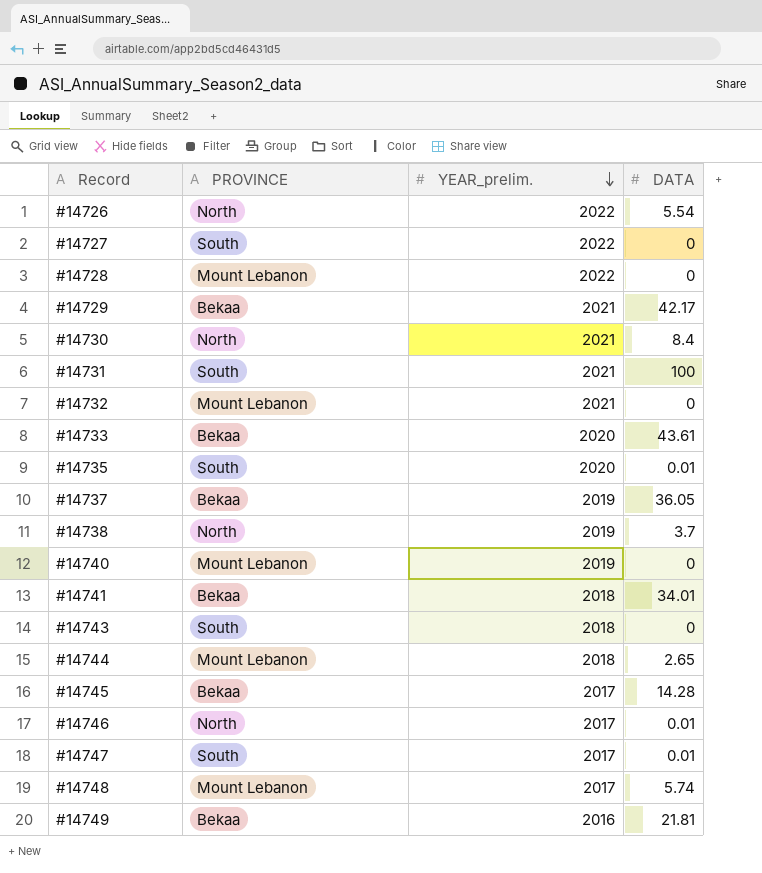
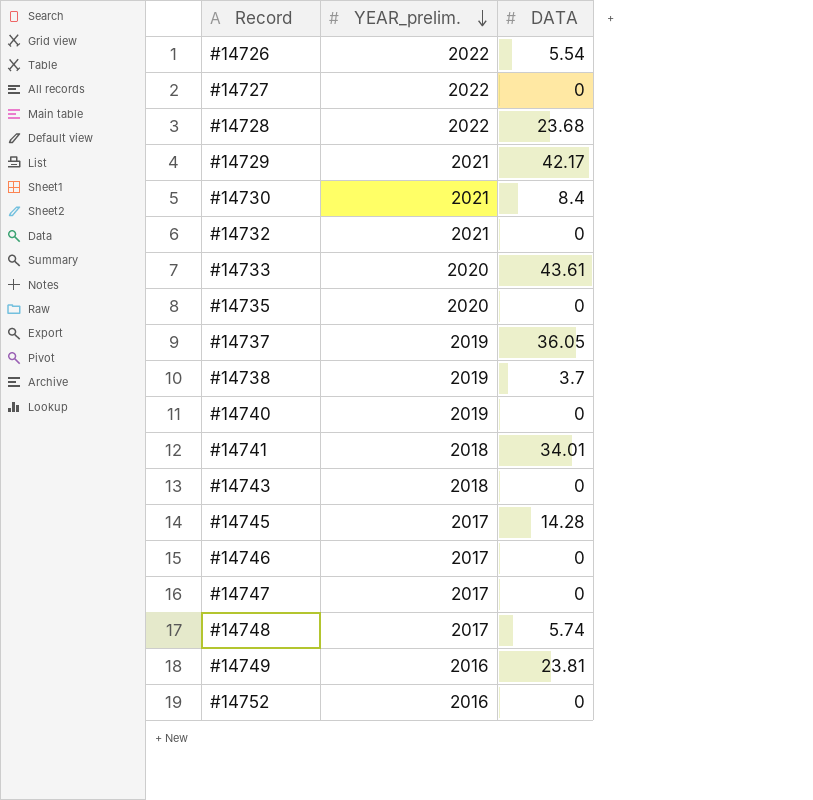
column PROVINCE | position: 2 -> none
row #14731: South | 2021 | 100 -> none
row #14744: Mount Lebanon | 2018 | 2.65 -> none
#14728 | DATA: 0 -> 23.68
#14735 | DATA: 0.01 -> 0
#14746 | DATA: 0.01 -> 0
#14747 | DATA: 0.01 -> 0
#14749 | DATA: 21.81 -> 23.81
row #14752: none -> 2016 | 0

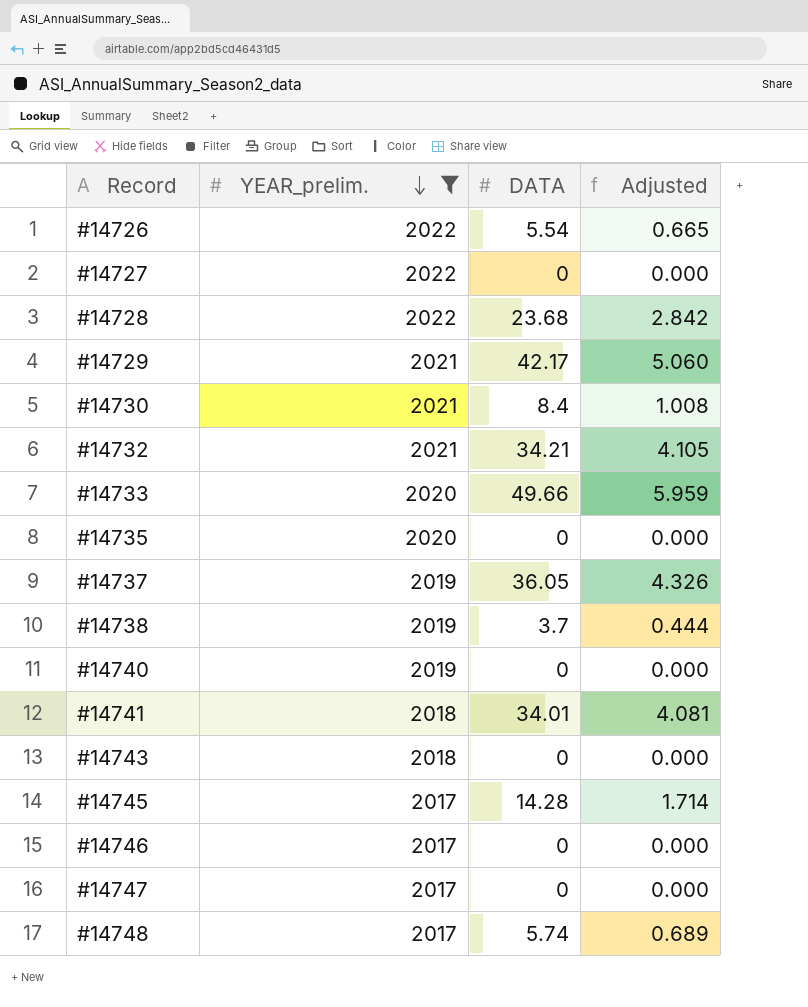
filter: none -> YEAR_prelim. != 2016
column Adjusted | formula: none -> [DATA] * 0.12
#14732 | DATA: 0 -> 34.21
#14733 | DATA: 43.61 -> 49.66

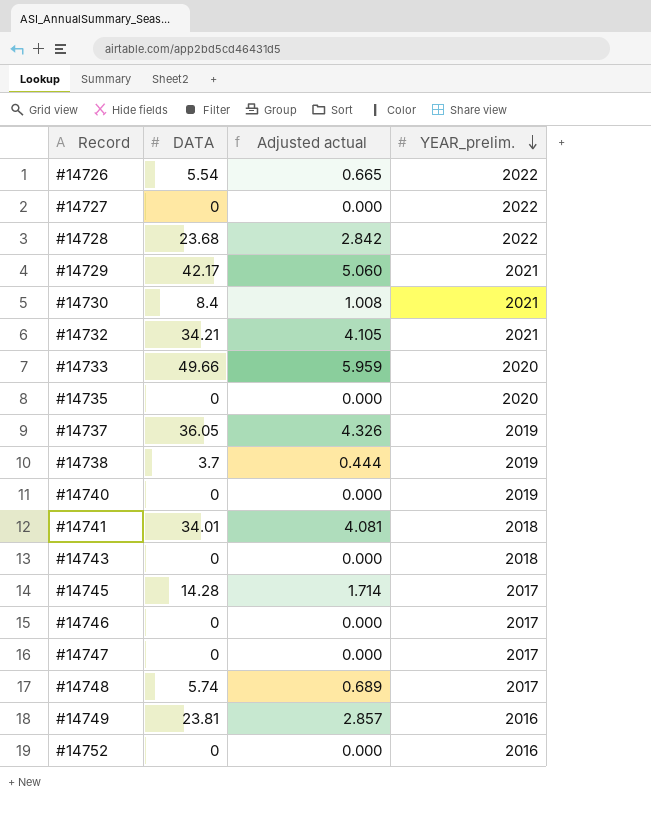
filter: YEAR_prelim. != 2016 -> none
column name: Adjusted -> Adjusted actual
column YEAR_prelim. | position: 2 -> 4

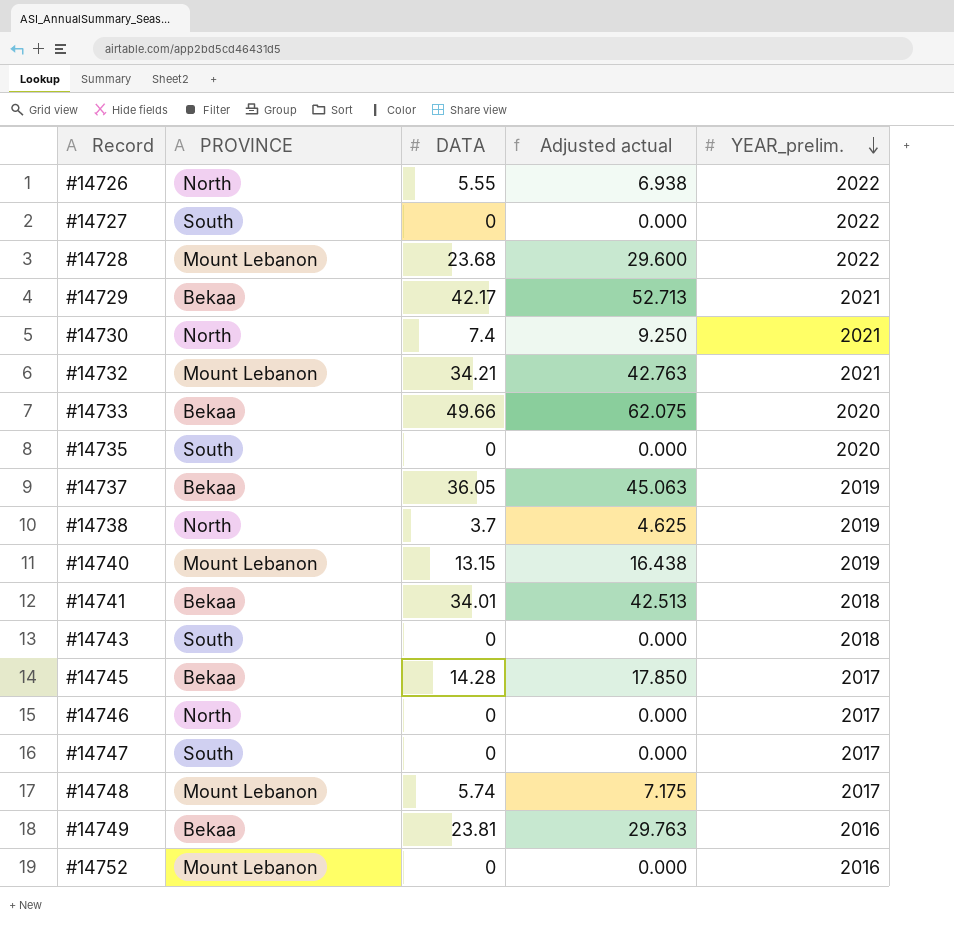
column PROVINCE | position: none -> 2
column Adjusted actual | formula: [DATA] * 0.12 -> [DATA] * 1.25
#14726 | DATA: 5.54 -> 5.55
#14730 | DATA: 8.4 -> 7.4
#14740 | DATA: 0 -> 13.15

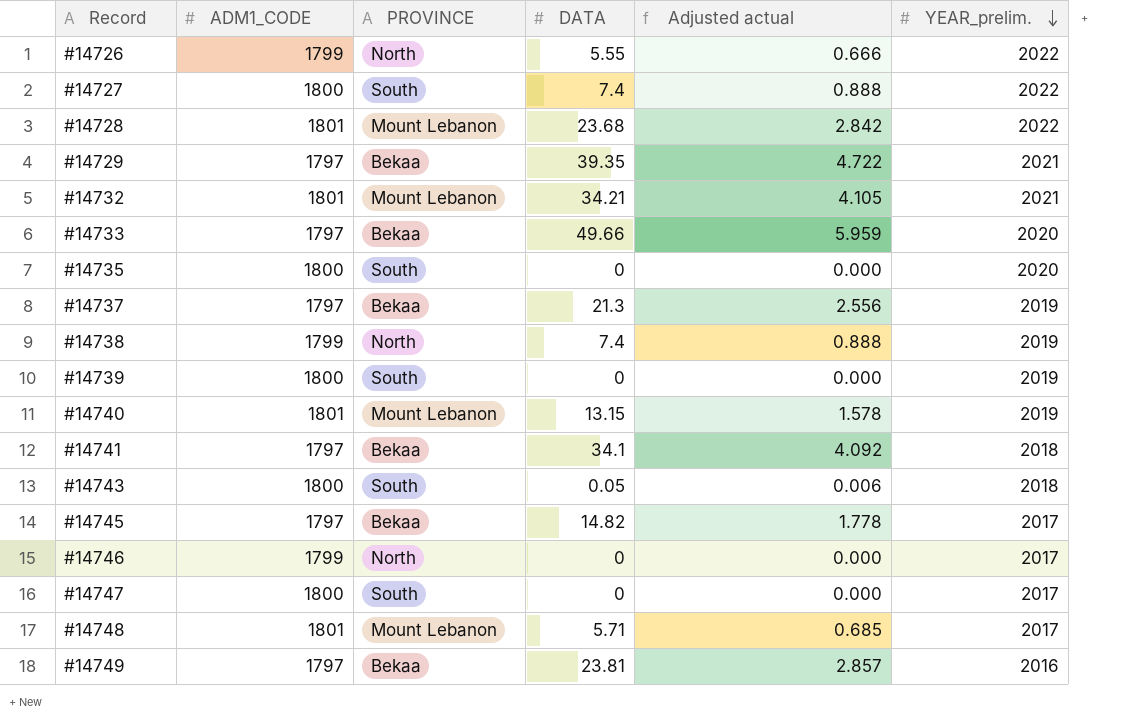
column ADM1_CODE | position: none -> 2
column Adjusted actual | formula: [DATA] * 1.25 -> [DATA] * 0.12
row #14730: North | 7.4 | 9.250 | 2021 -> none
row #14752: Mount Lebanon | 0 | 0.000 | 2016 -> none
#14727 | DATA: 0 -> 7.4
#14729 | DATA: 42.17 -> 39.35
#14737 | DATA: 36.05 -> 21.3
#14738 | DATA: 3.7 -> 7.4
row #14739: none -> 1800 | South | 0 | 0.000 | 2019
#14741 | DATA: 34.01 -> 34.1
#14743 | DATA: 0 -> 0.05
#14745 | DATA: 14.28 -> 14.82
#14748 | DATA: 5.74 -> 5.71

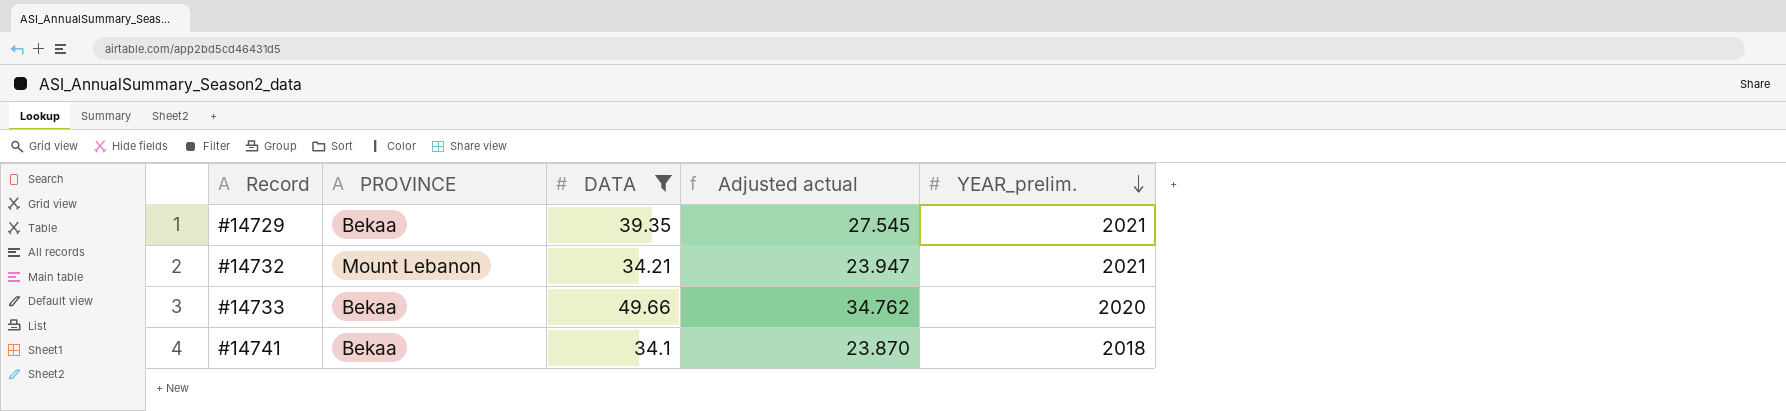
filter: none -> DATA >= 34.1
column ADM1_CODE | position: 2 -> none
column Adjusted actual | formula: [DATA] * 0.12 -> [DATA] * 0.7

